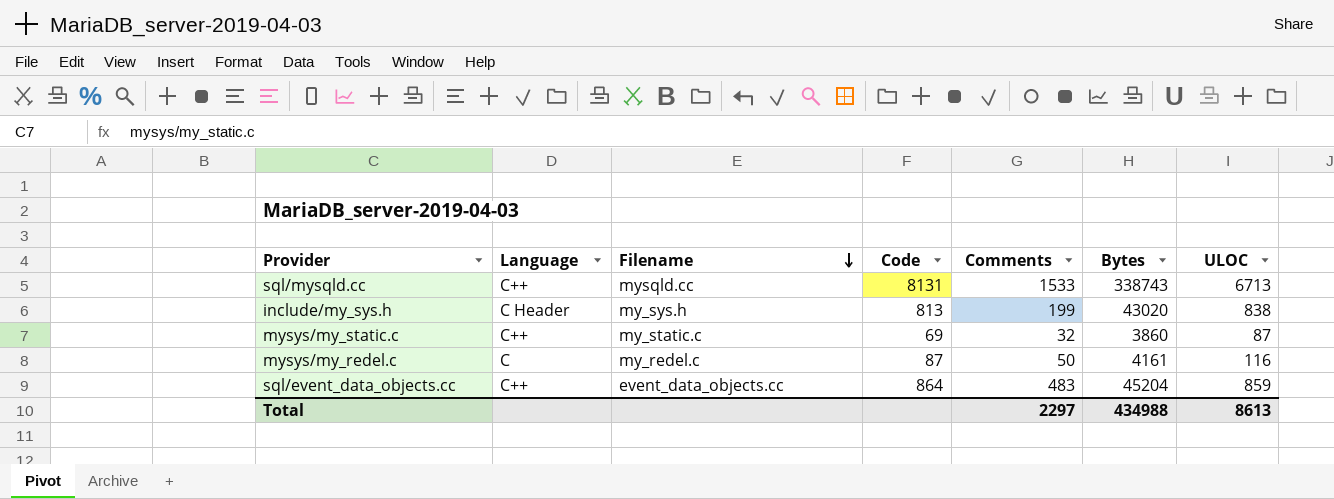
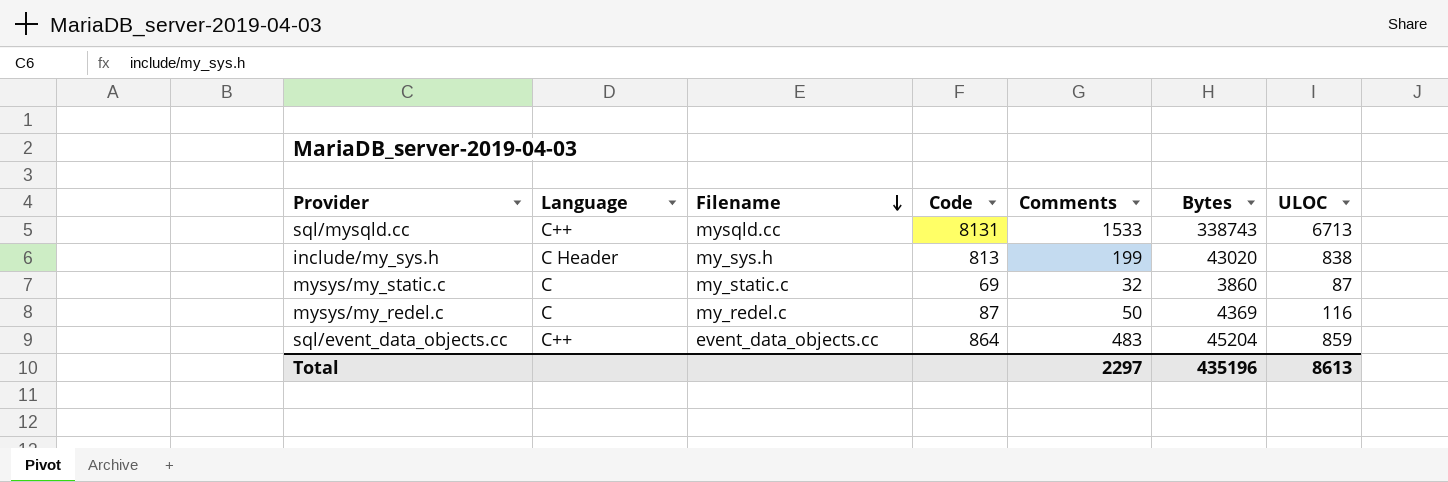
mysys/my_static.c | Language: C++ -> C
mysys/my_redel.c | Bytes: 4161 -> 4369
Total | Bytes: 434988 -> 435196

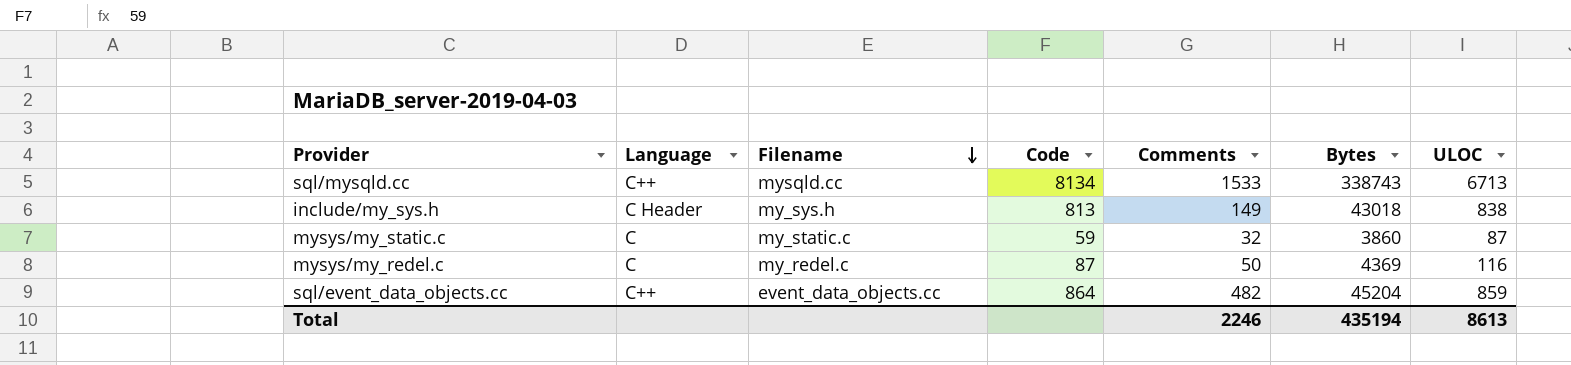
sql/mysqld.cc | Code: 8131 -> 8134
include/my_sys.h | Comments: 199 -> 149
include/my_sys.h | Bytes: 43020 -> 43018
mysys/my_static.c | Code: 69 -> 59
sql/event_data_objects.cc | Comments: 483 -> 482
Total | Comments: 2297 -> 2246
Total | Bytes: 435196 -> 435194

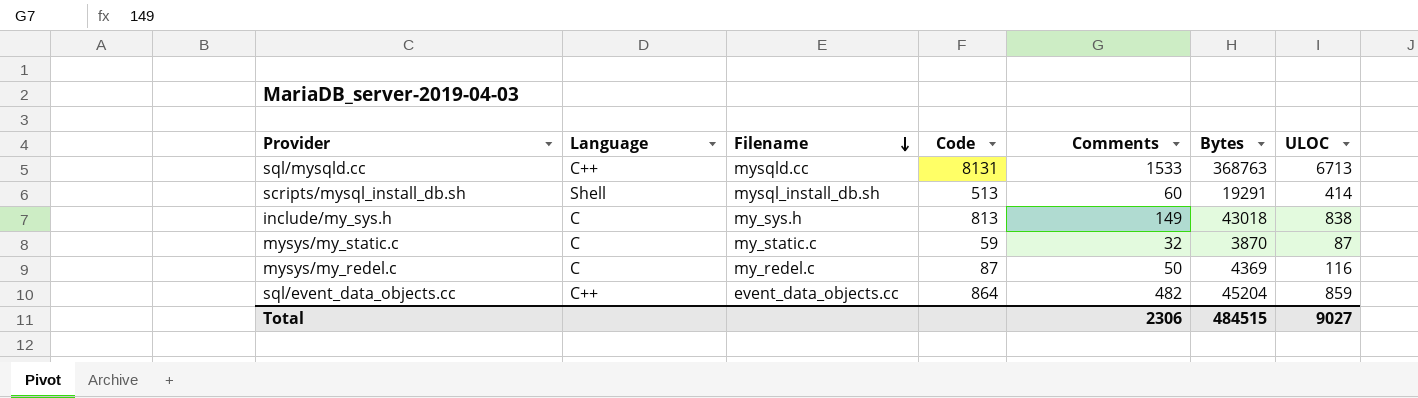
sql/mysqld.cc | Code: 8134 -> 8131
sql/mysqld.cc | Bytes: 338743 -> 368763
row scripts/mysql_install_db.sh: none -> Shell | mysql_install_db.sh | 513 | 60 | 19291 | 414
include/my_sys.h | Language: C Header -> C
mysys/my_static.c | Bytes: 3860 -> 3870
Total | Comments: 2246 -> 2306
Total | Bytes: 435194 -> 484515
Total | ULOC: 8613 -> 9027

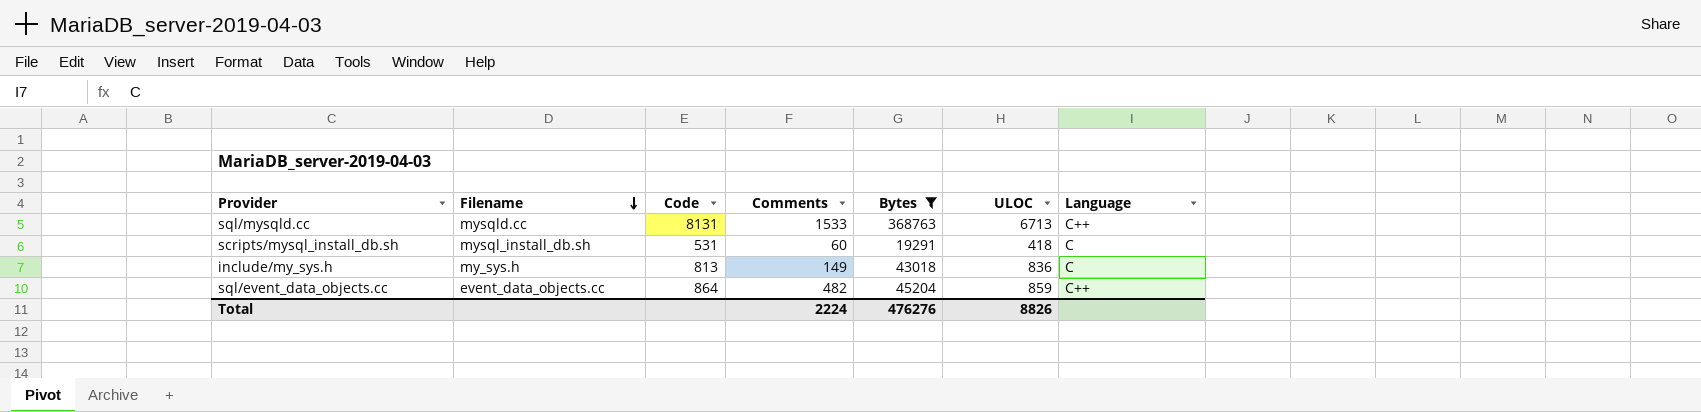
filter: none -> Bytes >= 19291
column Language | position: 2 -> 7
scripts/mysql_install_db.sh | Code: 513 -> 531
scripts/mysql_install_db.sh | ULOC: 414 -> 418
scripts/mysql_install_db.sh | Language: Shell -> C
include/my_sys.h | ULOC: 838 -> 836
Total | Comments: 2306 -> 2224
Total | Bytes: 484515 -> 476276
Total | ULOC: 9027 -> 8826

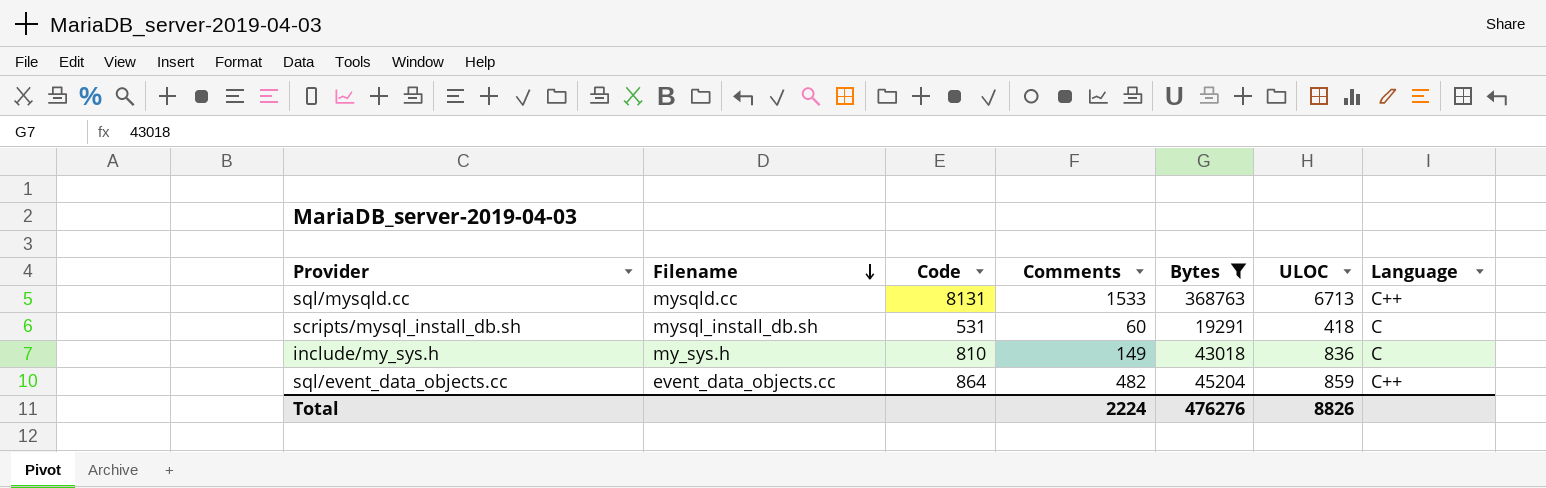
include/my_sys.h | Code: 813 -> 810

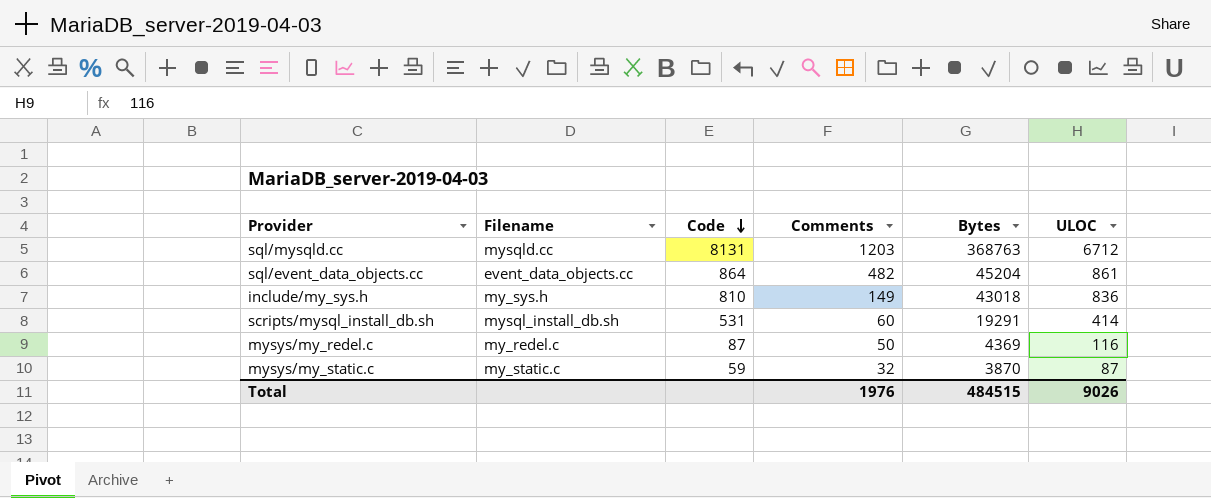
filter: Bytes >= 19291 -> none
row order: Filename descending -> Code descending
column Language | position: 7 -> none
sql/mysqld.cc | Comments: 1533 -> 1203
sql/mysqld.cc | ULOC: 6713 -> 6712
sql/event_data_objects.cc | ULOC: 859 -> 861
scripts/mysql_install_db.sh | ULOC: 418 -> 414
Total | Comments: 2224 -> 1976
Total | Bytes: 476276 -> 484515
Total | ULOC: 8826 -> 9026

